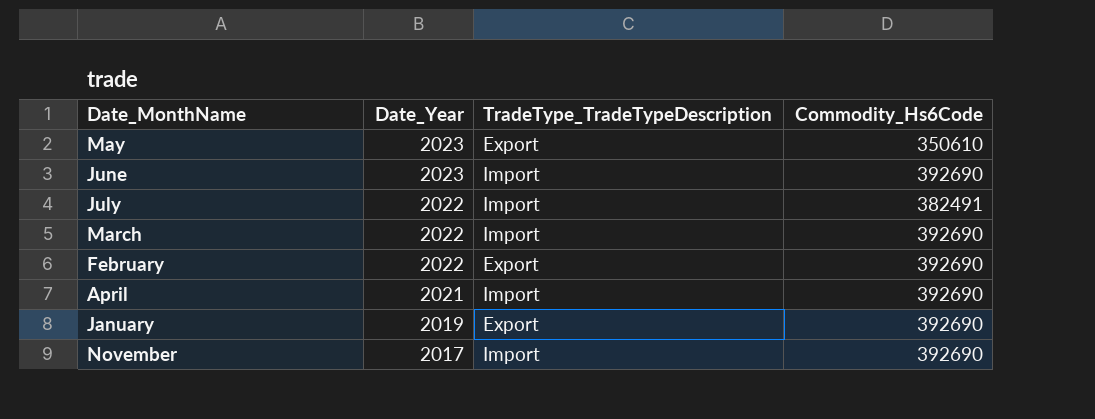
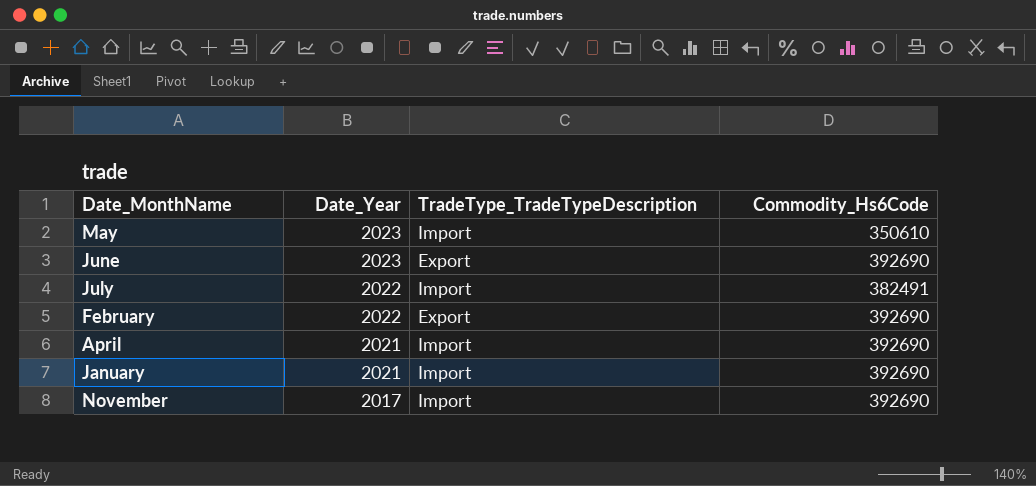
row March: 2022 | Import | 392690 -> none
May | TradeType_TradeTypeDescription: Export -> Import
June | TradeType_TradeTypeDescription: Import -> Export
January | Date_Year: 2019 -> 2021
January | TradeType_TradeTypeDescription: Export -> Import

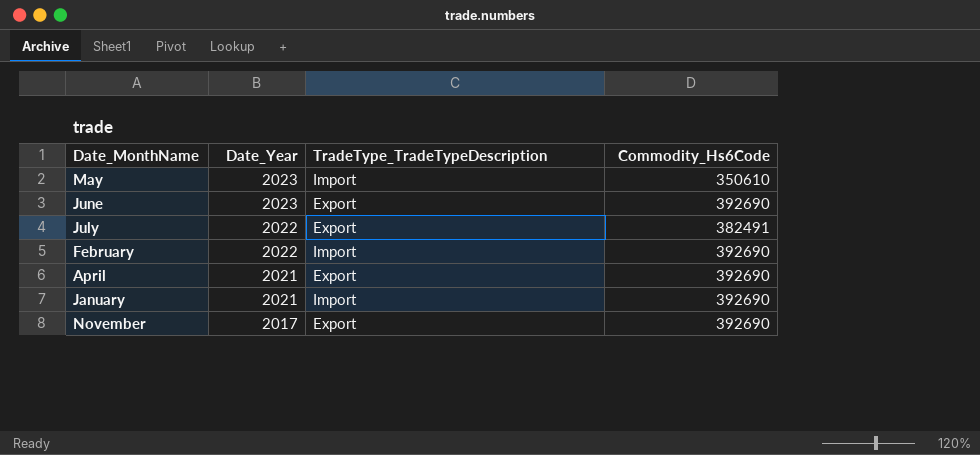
July | TradeType_TradeTypeDescription: Import -> Export
February | TradeType_TradeTypeDescription: Export -> Import
April | TradeType_TradeTypeDescription: Import -> Export
November | TradeType_TradeTypeDescription: Import -> Export

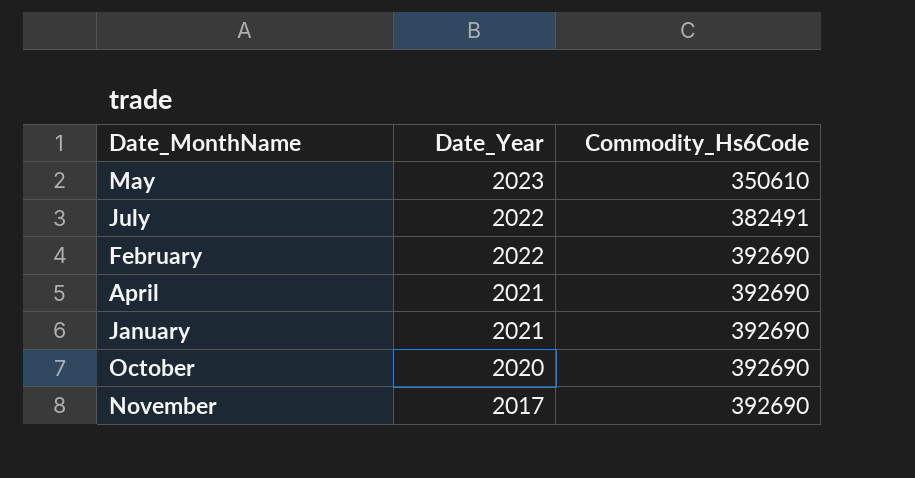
column TradeType_TradeTypeDescription | position: 3 -> none
row June: 2023 | Export | 392690 -> none
row October: none -> 2020 | 392690

